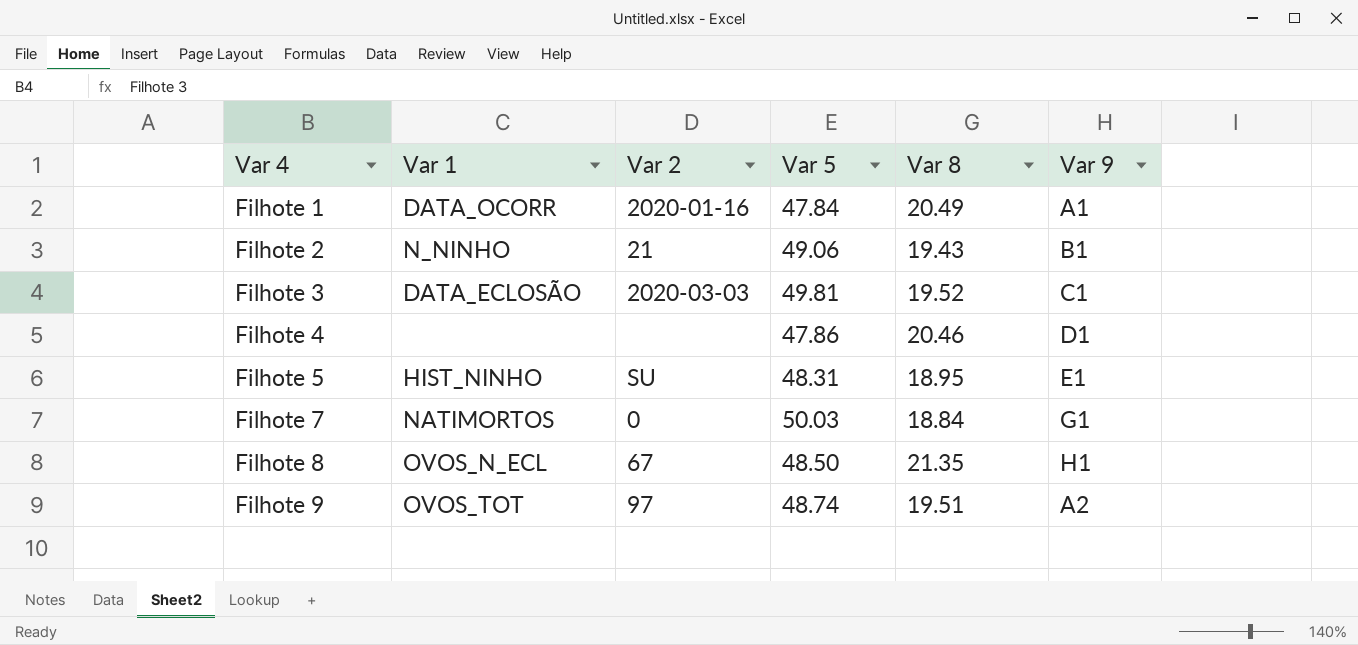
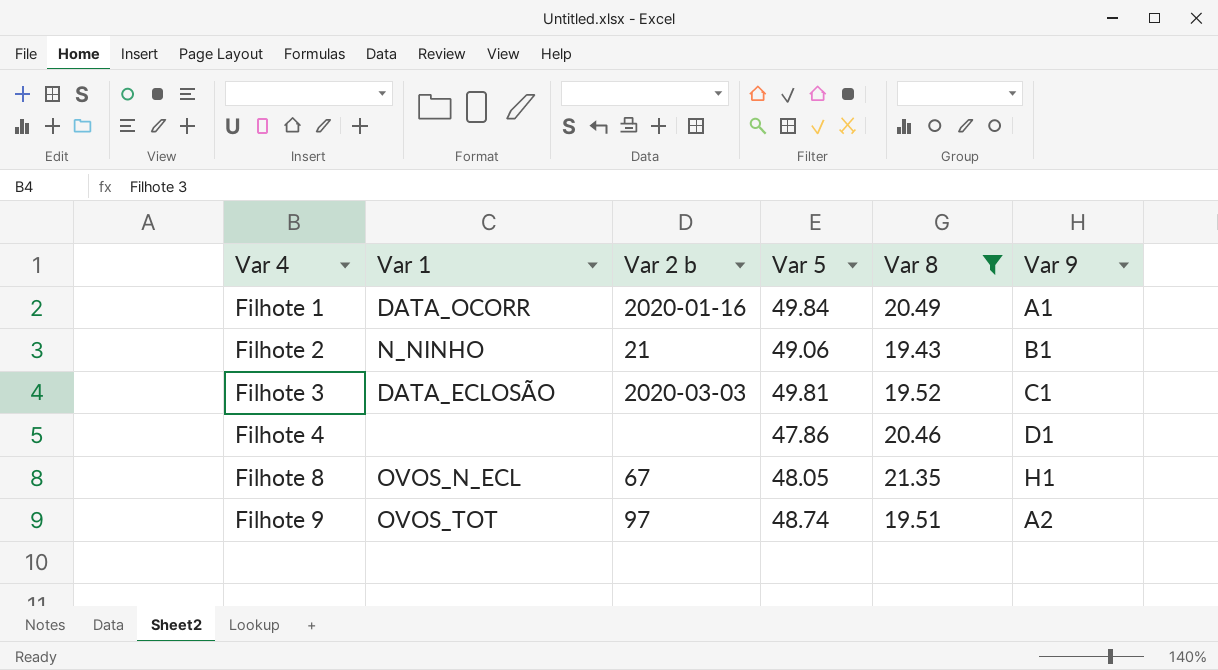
filter: none -> Var 8 >= 19.43
column name: Var 2 -> Var 2 b
Filhote 1 | Var 5: 47.84 -> 49.84
Filhote 8 | Var 5: 48.50 -> 48.05

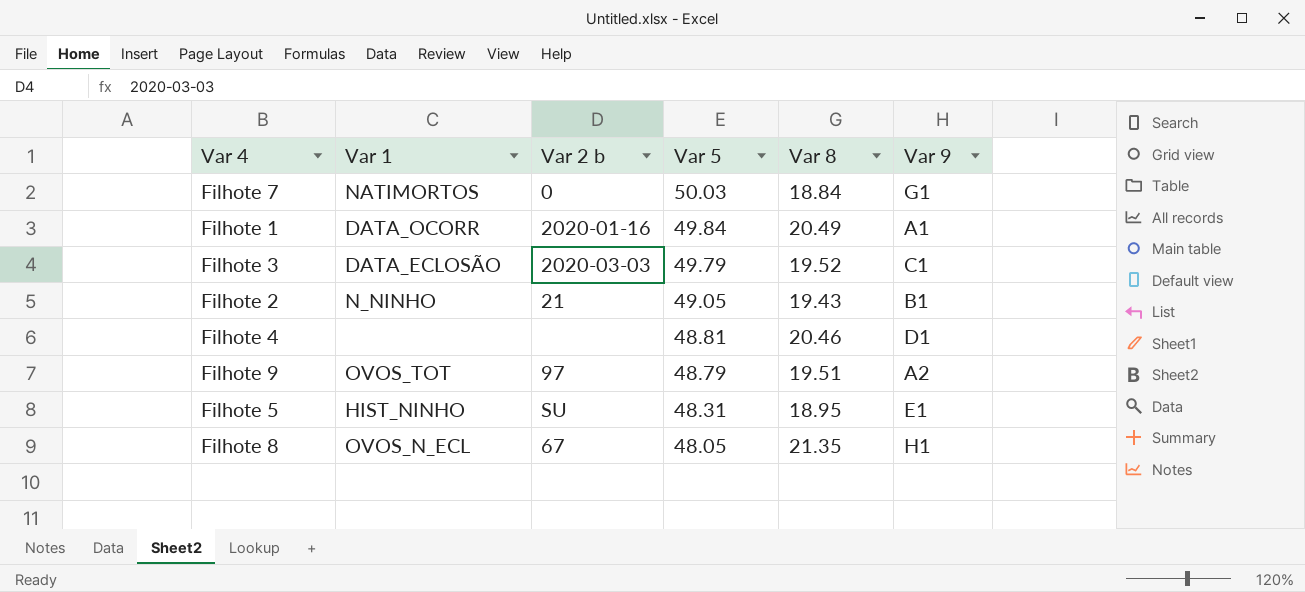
filter: Var 8 >= 19.43 -> none
row order: Var 4 ascending -> Var 5 descending
Filhote 3 | Var 5: 49.81 -> 49.79
Filhote 2 | Var 5: 49.06 -> 49.05
Filhote 4 | Var 5: 47.86 -> 48.81
Filhote 9 | Var 5: 48.74 -> 48.79

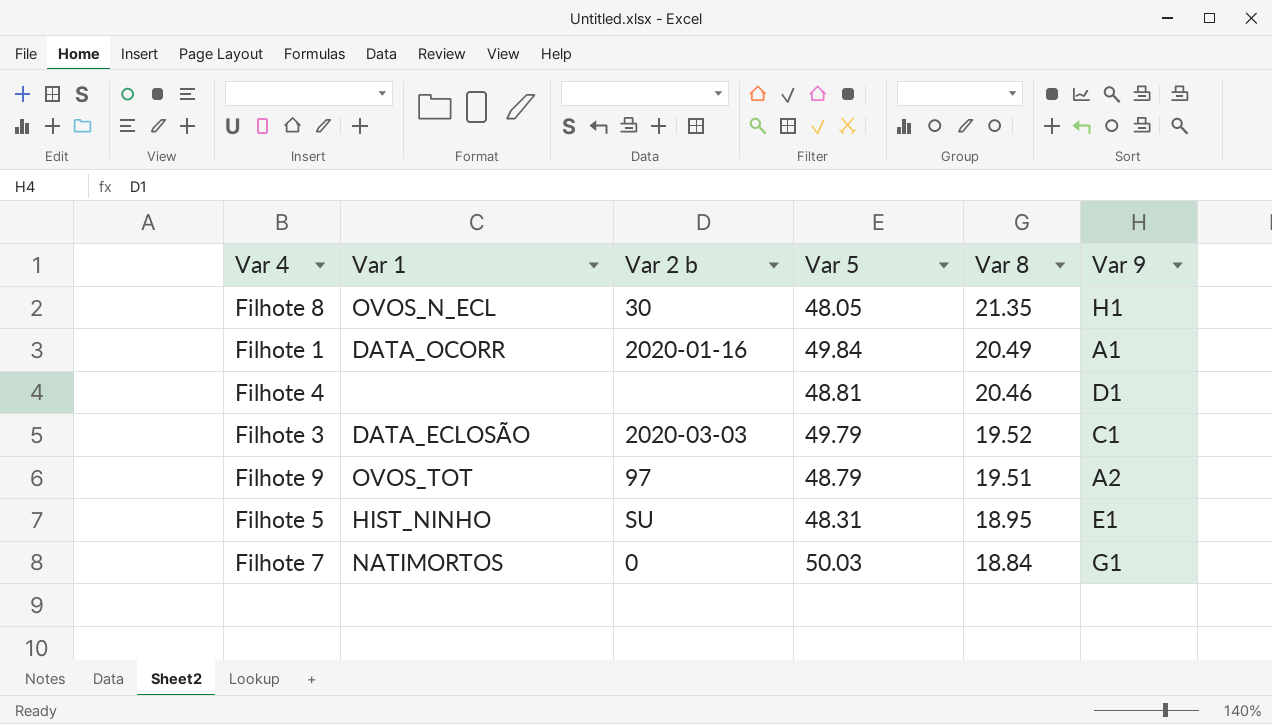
row order: Var 5 descending -> Var 8 descending
row Filhote 2: N_NINHO | 21 | 49.05 | 19.43 | B1 -> none
Filhote 8 | Var 2 b: 67 -> 30

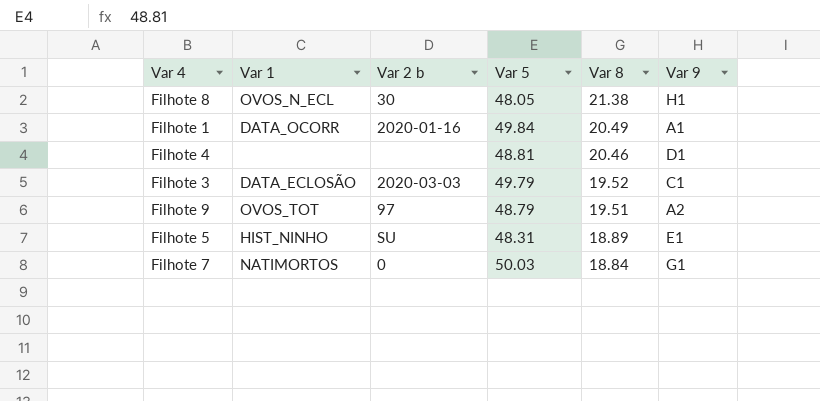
Filhote 8 | Var 8: 21.35 -> 21.38
Filhote 5 | Var 8: 18.95 -> 18.89

